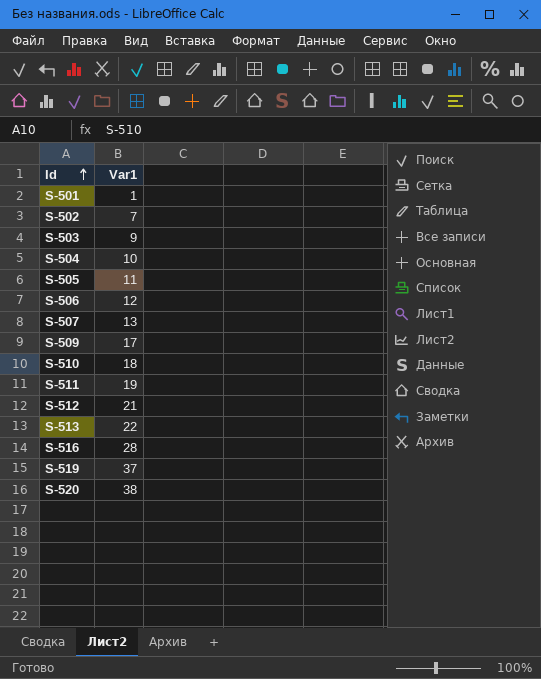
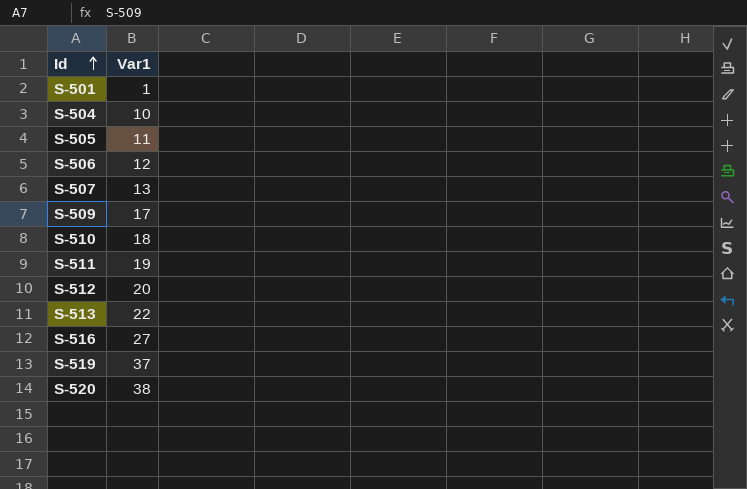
row S-502: 7 -> none
row S-503: 9 -> none
S-512 | Var1: 21 -> 20
S-516 | Var1: 28 -> 27

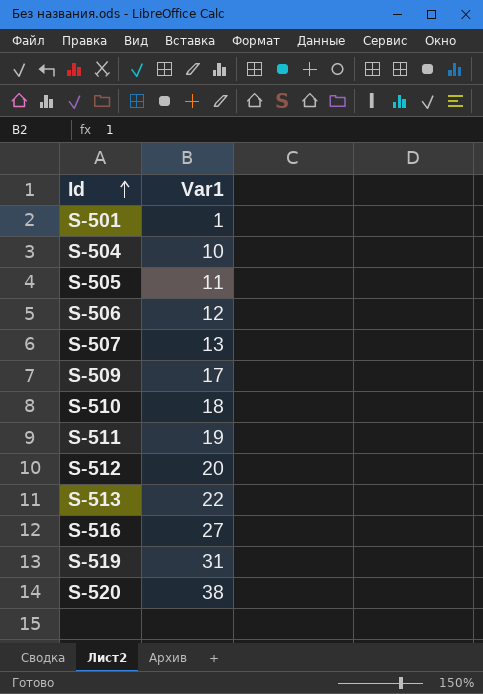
S-519 | Var1: 37 -> 31

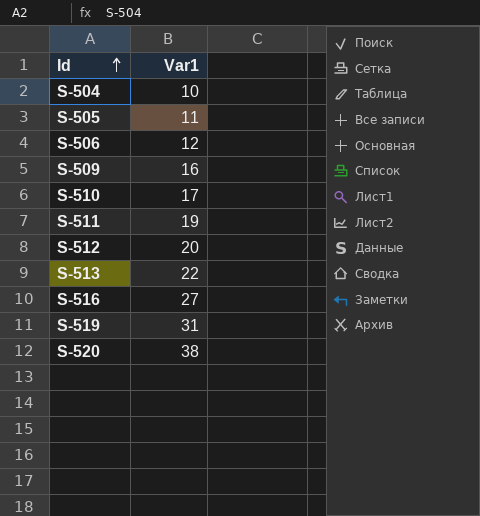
row S-501: 1 -> none
row S-507: 13 -> none
S-509 | Var1: 17 -> 16
S-510 | Var1: 18 -> 17

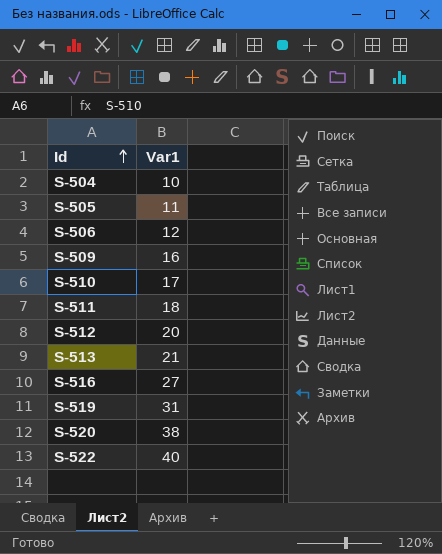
S-511 | Var1: 19 -> 18
S-513 | Var1: 22 -> 21
row S-522: none -> 40

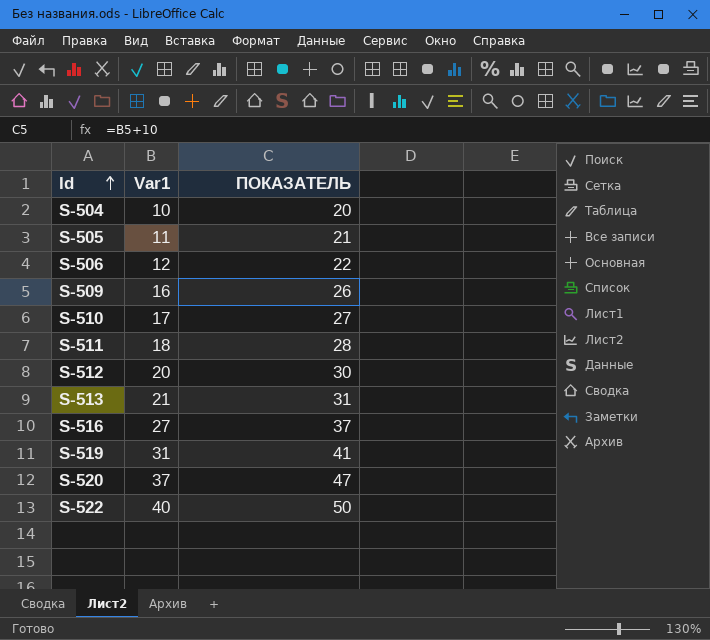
column ПОКАЗАТЕЛЬ | formula: none -> [Var1] + 10
S-520 | Var1: 38 -> 37

